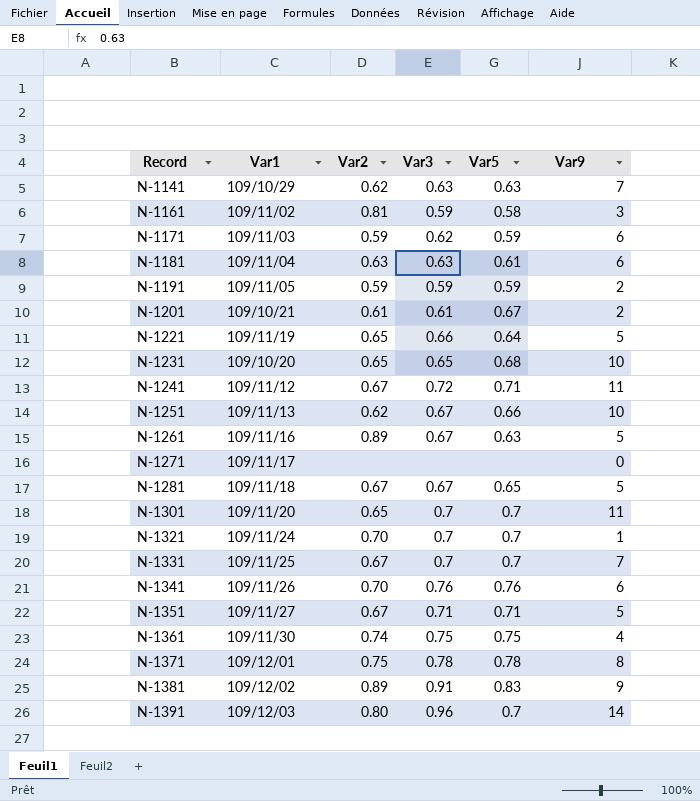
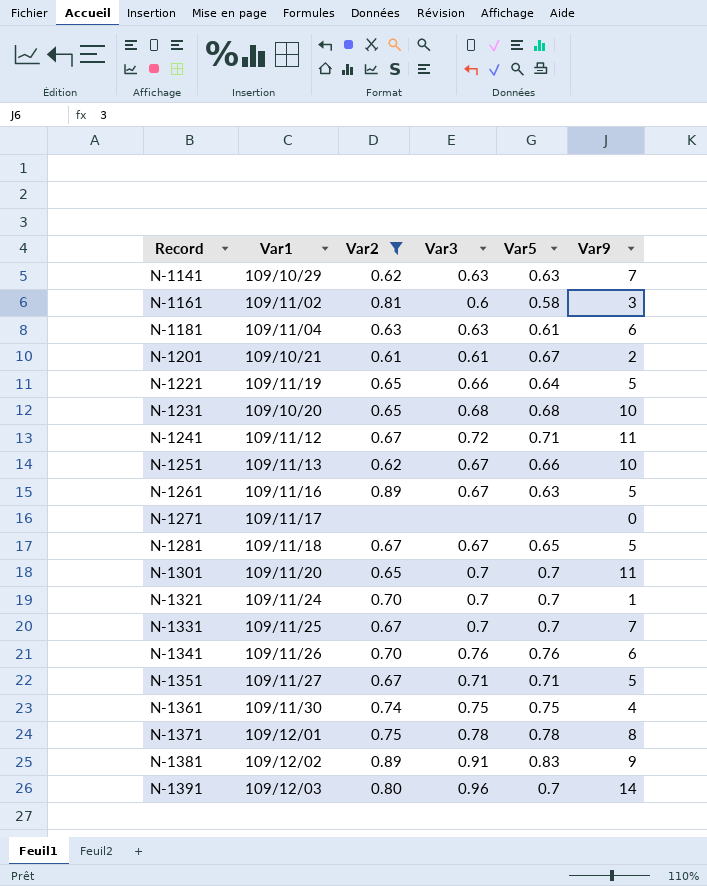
filter: none -> Var2 != 0.59
N-1161 | Var3: 0.59 -> 0.6
N-1231 | Var3: 0.65 -> 0.68

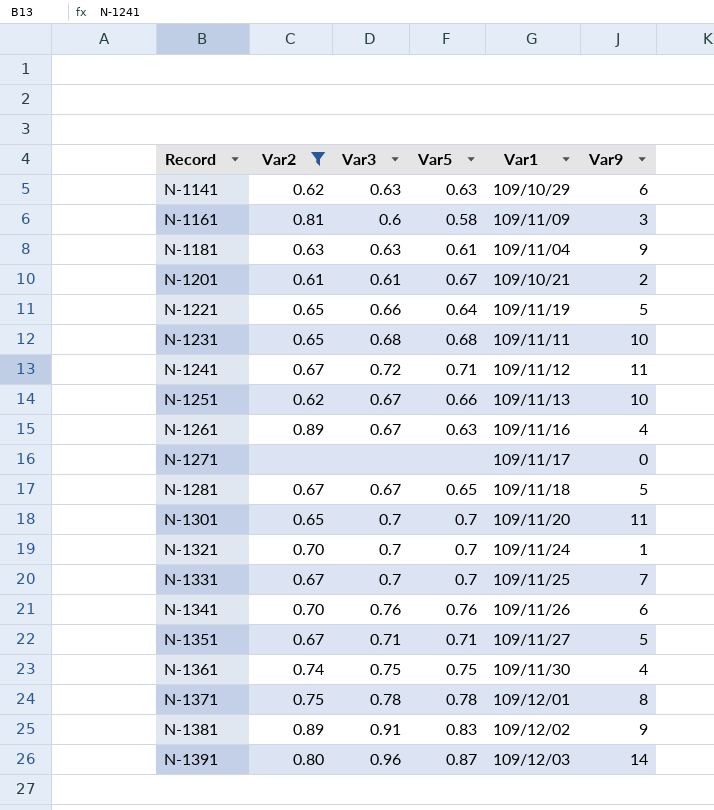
column Var1 | position: 2 -> 5
N-1141 | Var9: 7 -> 6
N-1161 | Var1: 109/11/02 -> 109/11/09
N-1181 | Var9: 6 -> 9
N-1231 | Var1: 109/10/20 -> 109/11/11
N-1261 | Var9: 5 -> 4
N-1391 | Var5: 0.7 -> 0.87

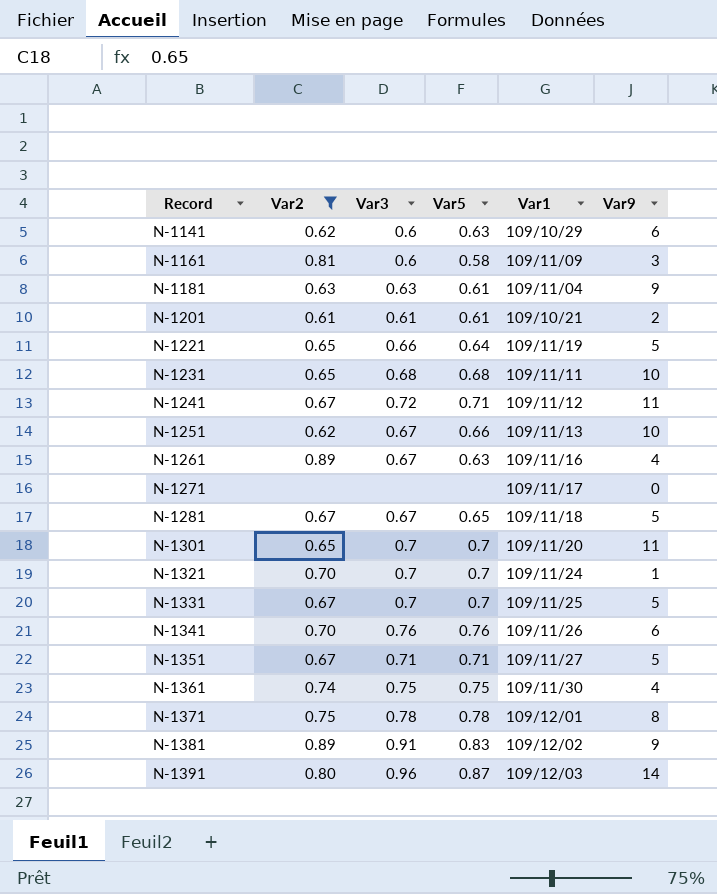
N-1141 | Var3: 0.63 -> 0.6
N-1201 | Var5: 0.67 -> 0.61
N-1331 | Var9: 7 -> 5

